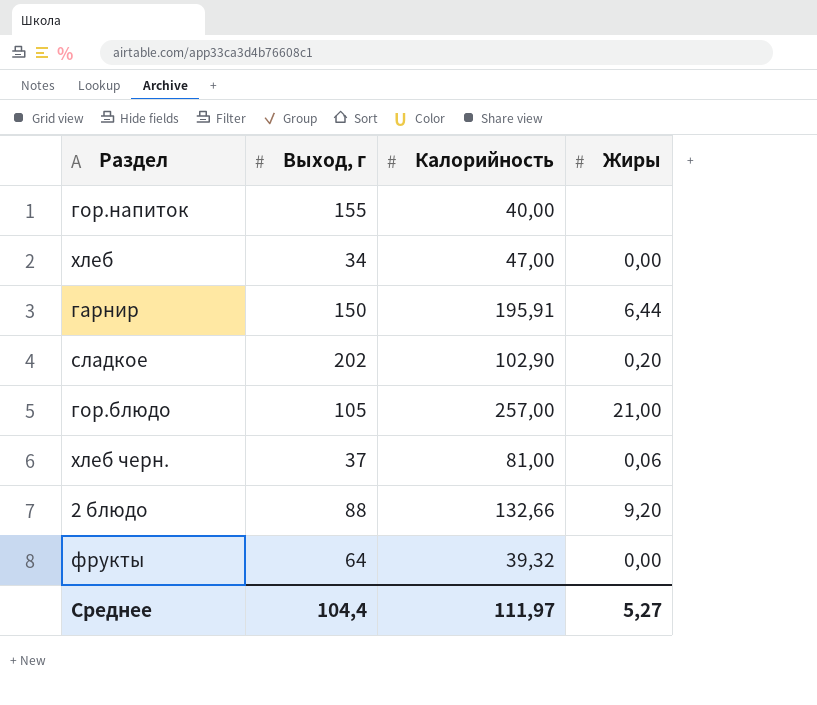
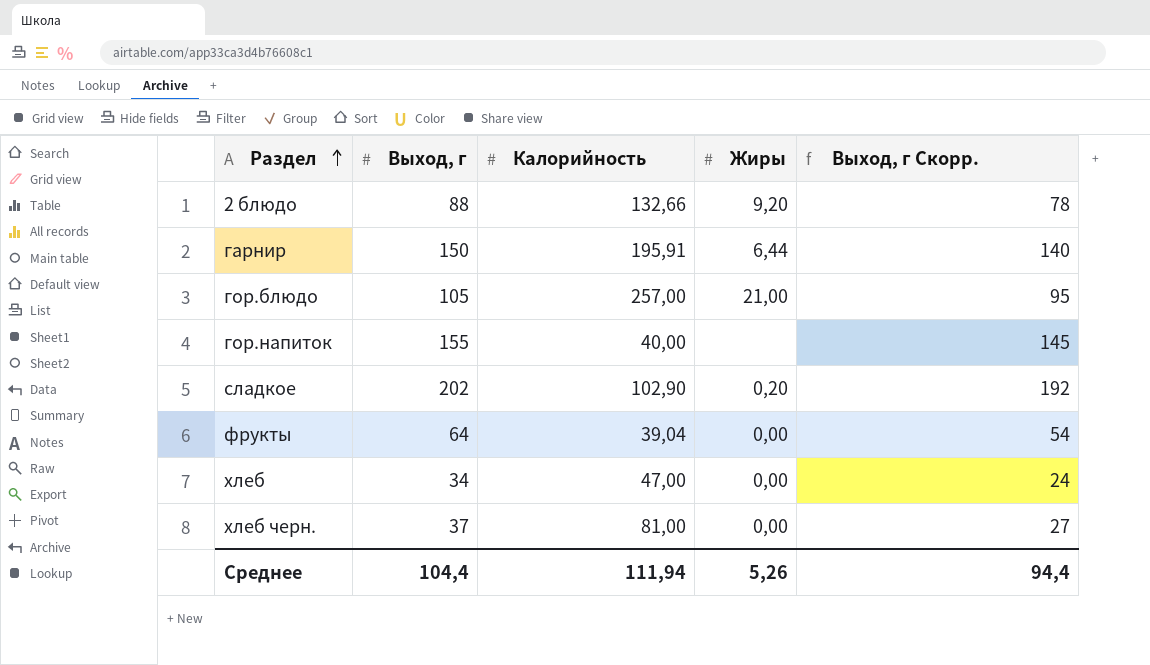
row order: none -> Раздел ascending
column Выход, г Скорр. | formula: none -> [Выход, г] - 10
фрукты | Калорийность: 39,32 -> 39,04
хлеб черн. | Жиры: 0,06 -> 0,00
Среднее | Калорийность: 111,97 -> 111,94
Среднее | Жиры: 5,27 -> 5,26

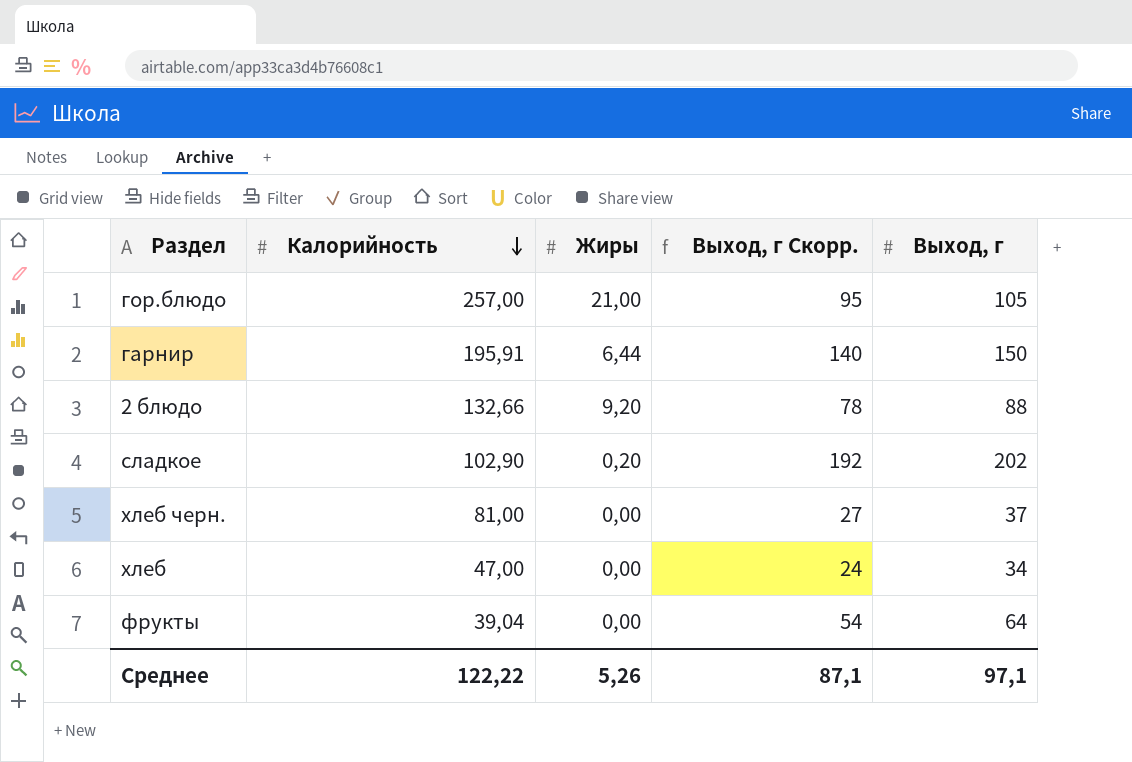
row order: Раздел ascending -> Калорийность descending
column Выход, г | position: 2 -> 5
row гор.напиток: 155 | 40,00 | none | 145 -> none
Среднее | Калорийность: 111,94 -> 122,22
Среднее | Выход, г Скорр.: 94,4 -> 87,1
Среднее | Выход, г: 104,4 -> 97,1

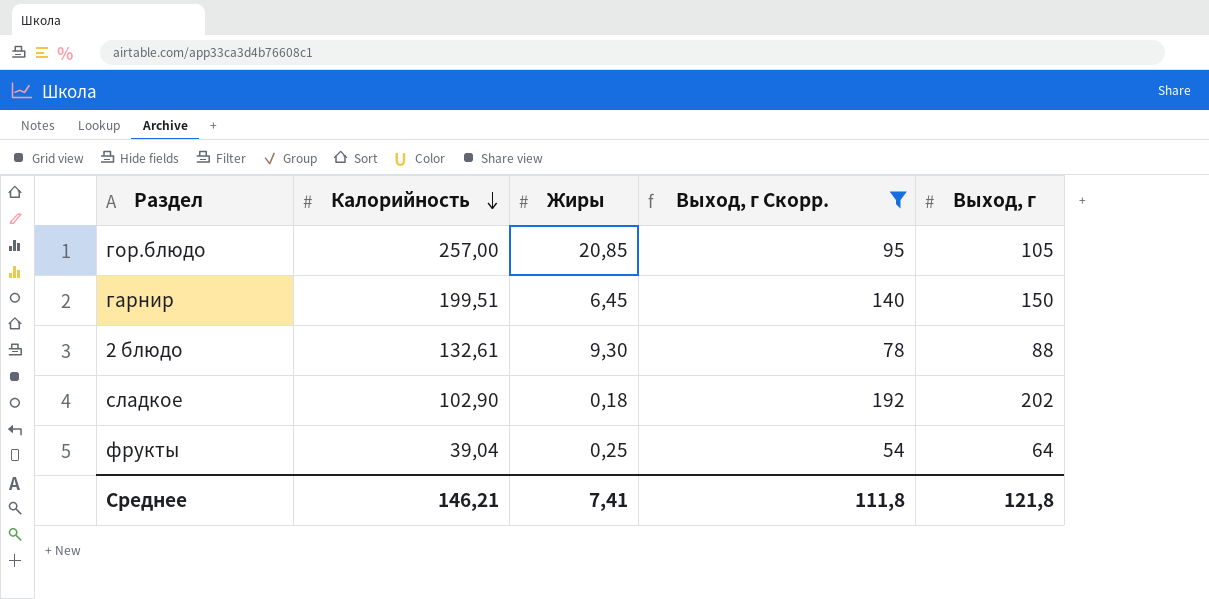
filter: none -> Выход, г Скорр. >= 54
гор.блюдо | Жиры: 21,00 -> 20,85
гарнир | Калорийность: 195,91 -> 199,51
гарнир | Жиры: 6,44 -> 6,45
2 блюдо | Калорийность: 132,66 -> 132,61
2 блюдо | Жиры: 9,20 -> 9,30
сладкое | Жиры: 0,20 -> 0,18
фрукты | Жиры: 0,00 -> 0,25
Среднее | Калорийность: 122,22 -> 146,21
Среднее | Жиры: 5,26 -> 7,41
Среднее | Выход, г Скорр.: 87,1 -> 111,8
Среднее | Выход, г: 97,1 -> 121,8

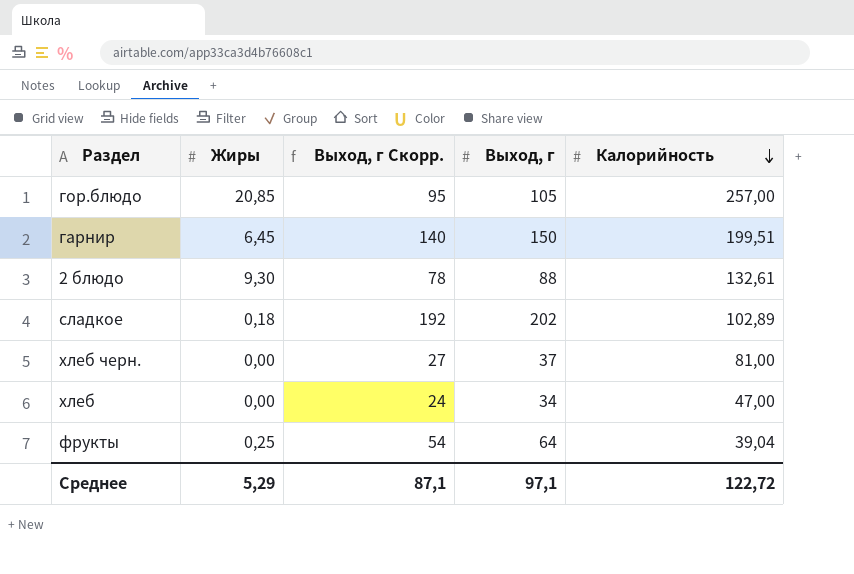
filter: Выход, г Скорр. >= 54 -> none
column Калорийность | position: 2 -> 5
сладкое | Калорийность: 102,90 -> 102,89
Среднее | Жиры: 7,41 -> 5,29
Среднее | Выход, г Скорр.: 111,8 -> 87,1
Среднее | Выход, г: 121,8 -> 97,1
Среднее | Калорийность: 146,21 -> 122,72

